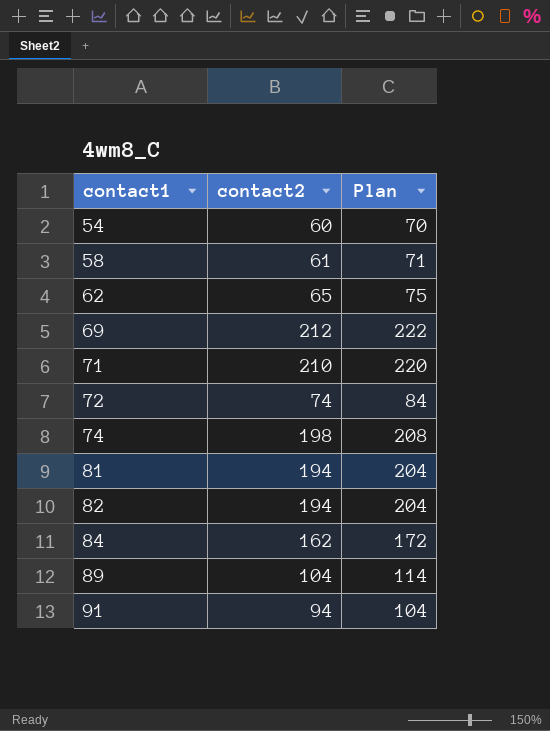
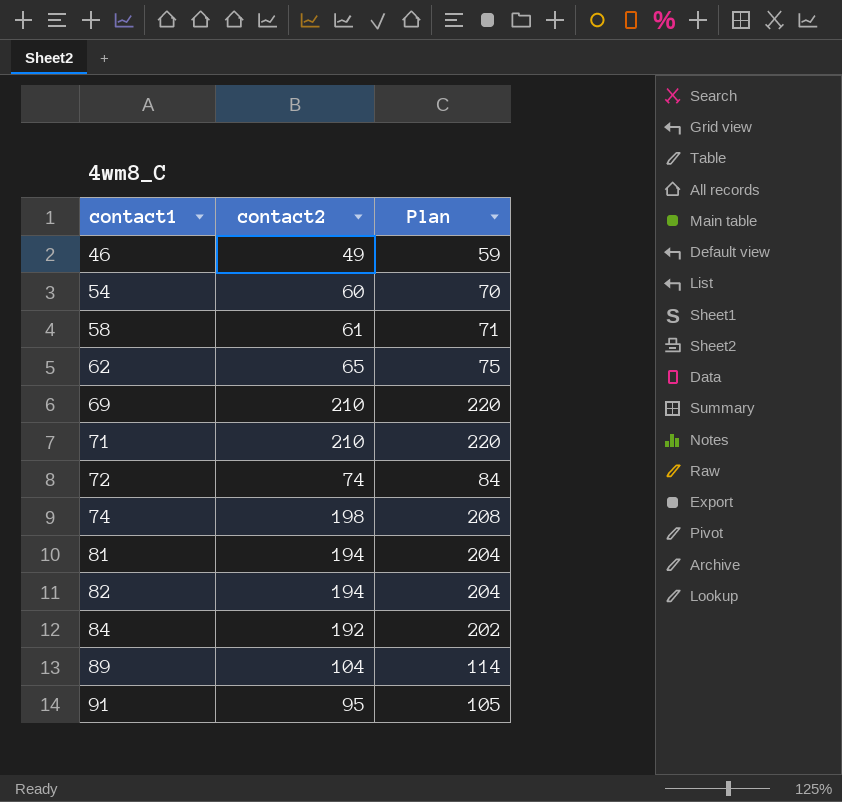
row 46: none -> 49 | 59
69 | contact2: 212 -> 210
69 | Plan: 222 -> 220
84 | contact2: 162 -> 192
84 | Plan: 172 -> 202
91 | contact2: 94 -> 95
91 | Plan: 104 -> 105

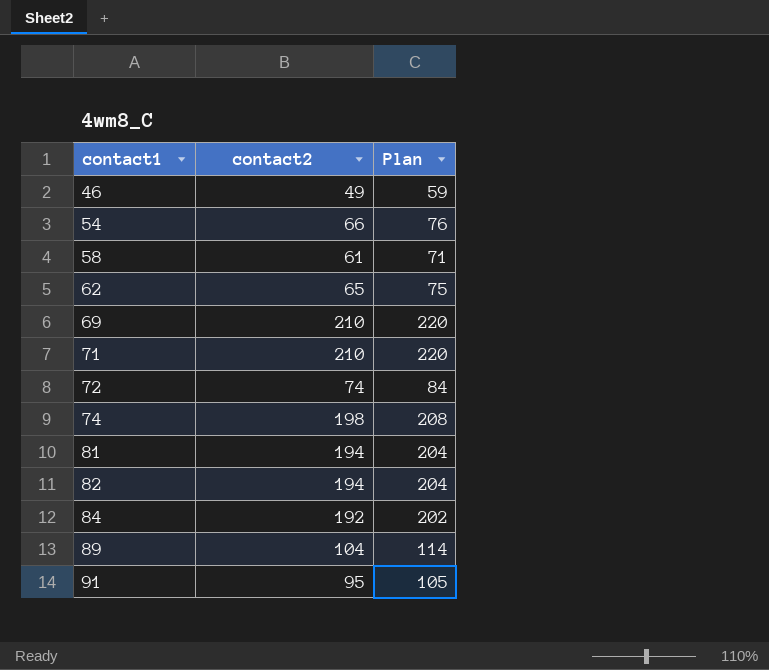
54 | contact2: 60 -> 66
54 | Plan: 70 -> 76

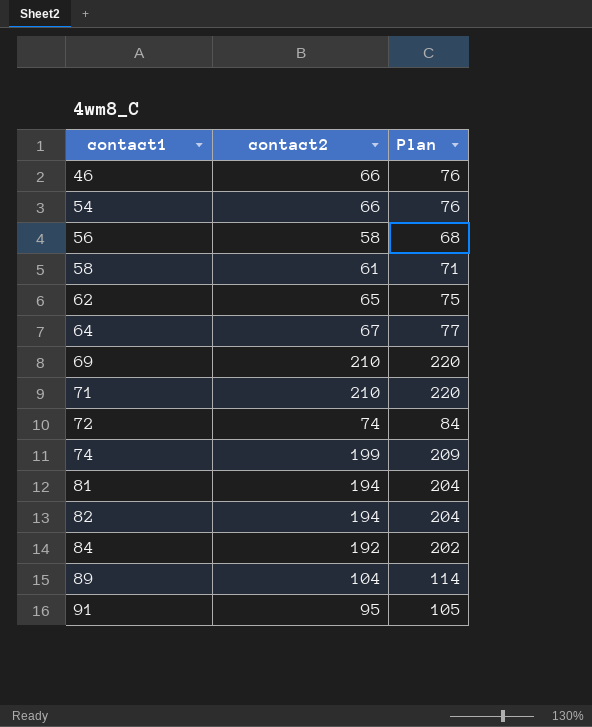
46 | contact2: 49 -> 66
46 | Plan: 59 -> 76
row 56: none -> 58 | 68
row 64: none -> 67 | 77
74 | contact2: 198 -> 199
74 | Plan: 208 -> 209

